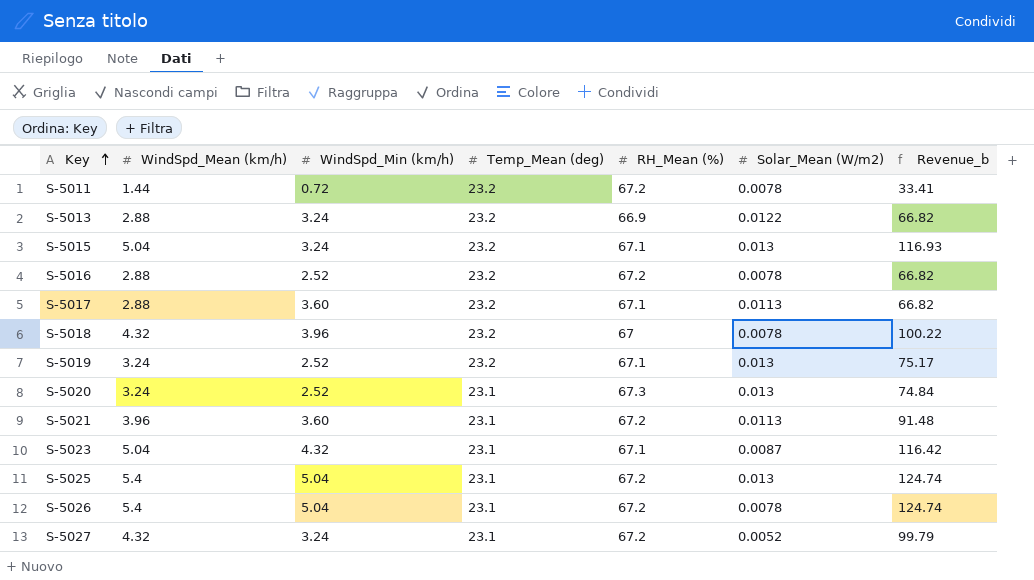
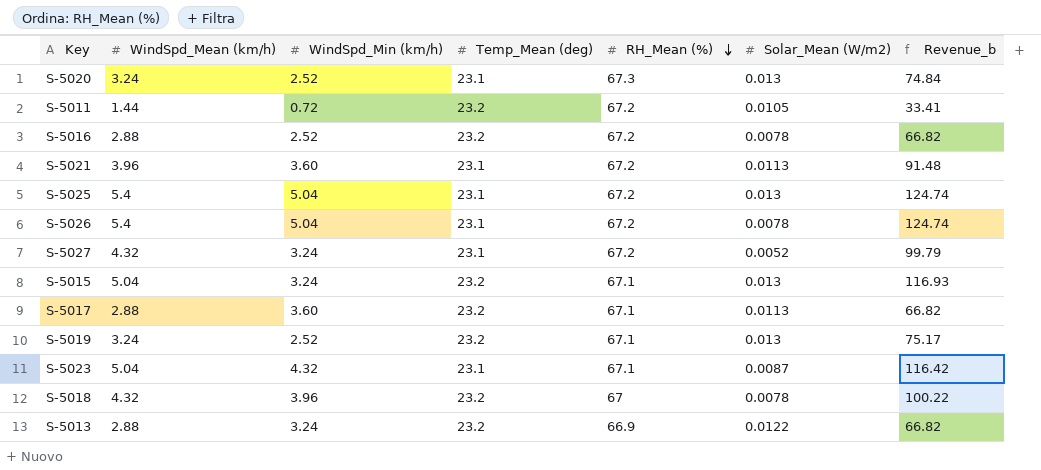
row order: Key ascending -> RH_Mean (%) descending
S-5011 | Solar_Mean (W/m2): 0.0078 -> 0.0105

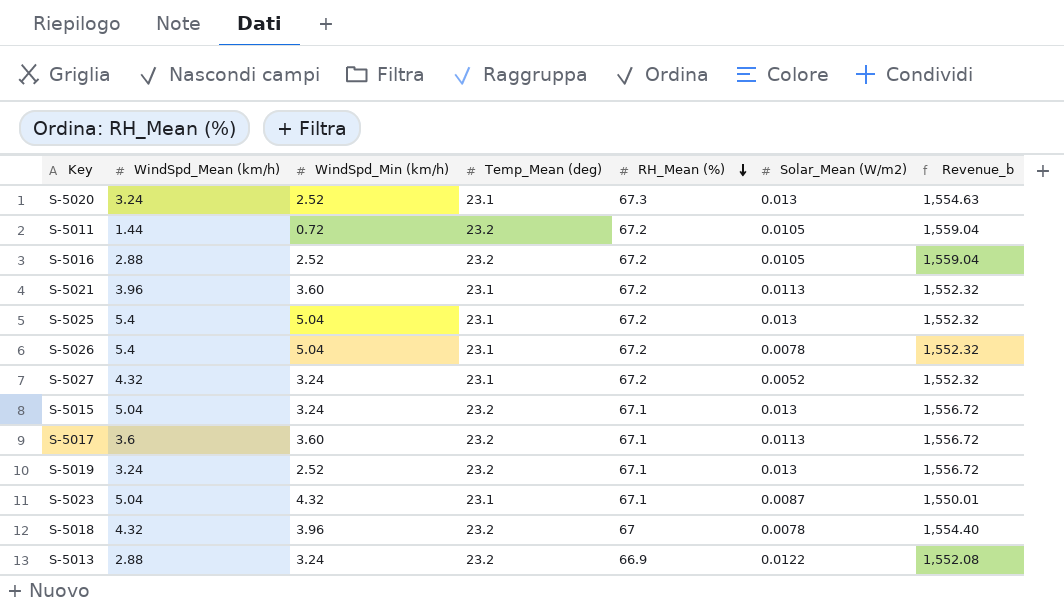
column Revenue_b | formula: [WindSpd_Mean (km/h)] * [Temp_Mean (deg)] -> [Temp_Mean (deg)] * [RH_Mean (%)]
S-5016 | Solar_Mean (W/m2): 0.0078 -> 0.0105
S-5017 | WindSpd_Mean (km/h): 2.88 -> 3.6

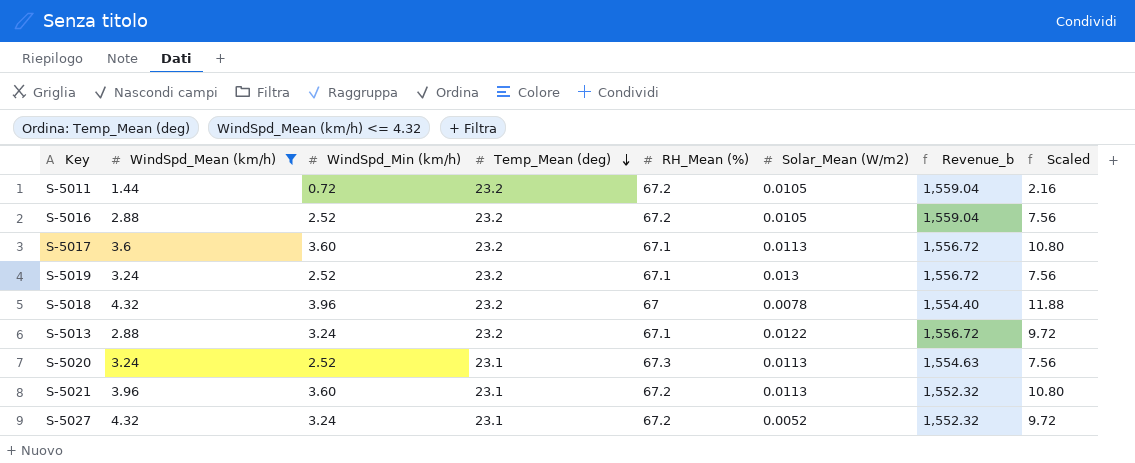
filter: none -> WindSpd_Mean (km/h) <= 4.32
row order: RH_Mean (%) descending -> Temp_Mean (deg) descending
column Scaled | formula: none -> [WindSpd_Min (km/h)] * 3
S-5013 | RH_Mean (%): 66.9 -> 67.1
S-5013 | Revenue_b: 1,552.08 -> 1,556.72
S-5020 | Solar_Mean (W/m2): 0.013 -> 0.0113

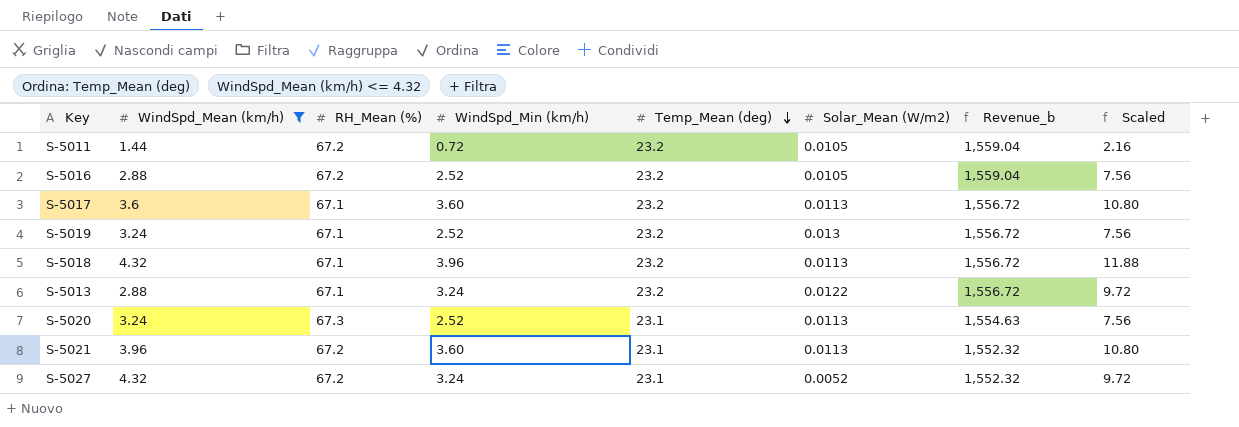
column RH_Mean (%) | position: 5 -> 3
S-5018 | RH_Mean (%): 67 -> 67.1
S-5018 | Solar_Mean (W/m2): 0.0078 -> 0.0113
S-5018 | Revenue_b: 1,554.40 -> 1,556.72

